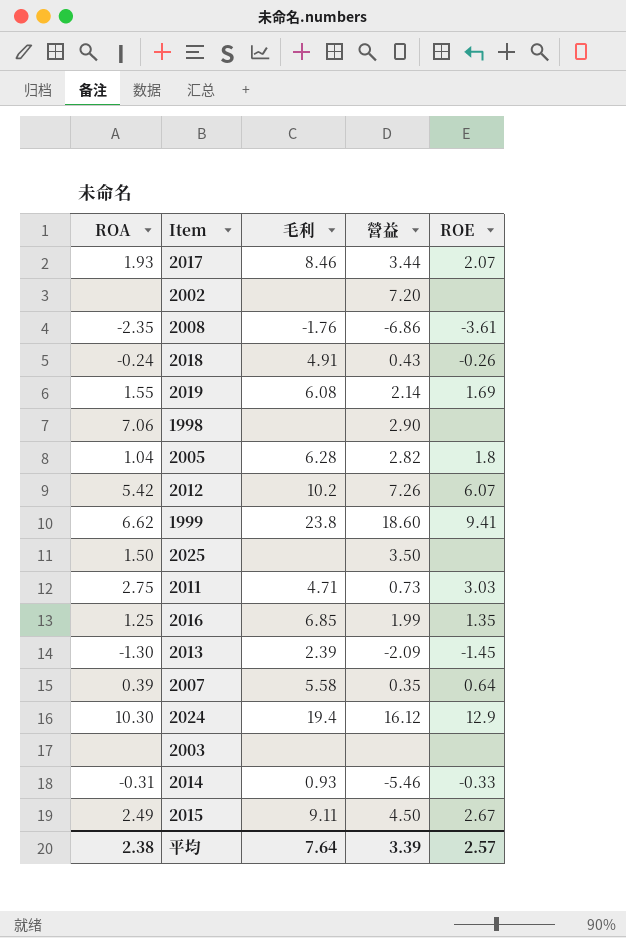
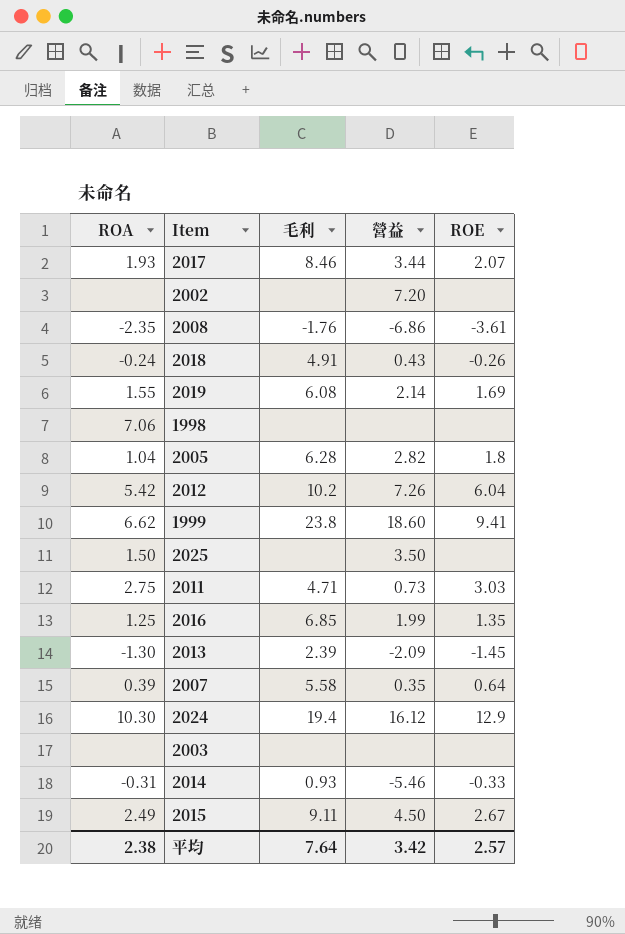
1998 | 營益: 2.90 -> none
2012 | ROE: 6.07 -> 6.04
平均 | 營益: 3.39 -> 3.42

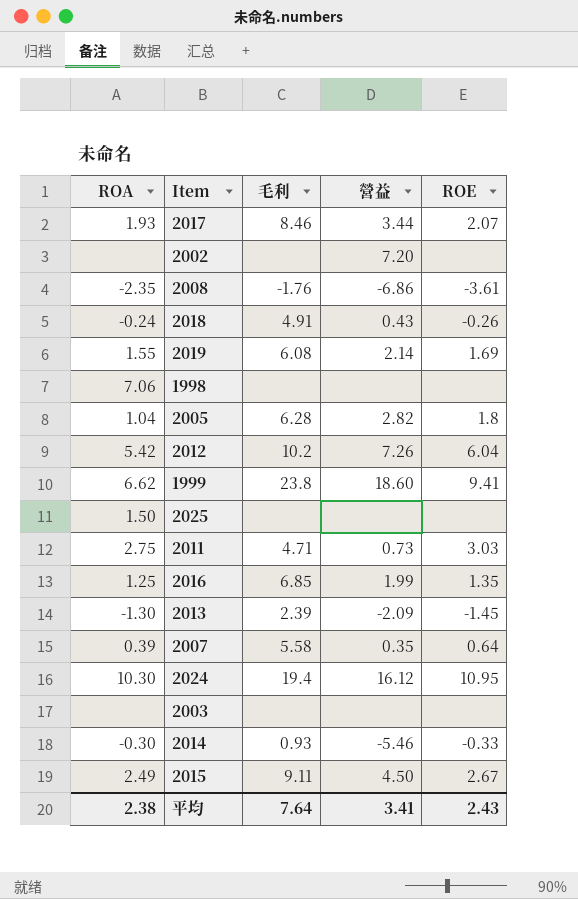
2025 | 營益: 3.50 -> none
2024 | ROE: 12.9 -> 10.95
2014 | ROA: -0.31 -> -0.30
平均 | 營益: 3.42 -> 3.41
平均 | ROE: 2.57 -> 2.43

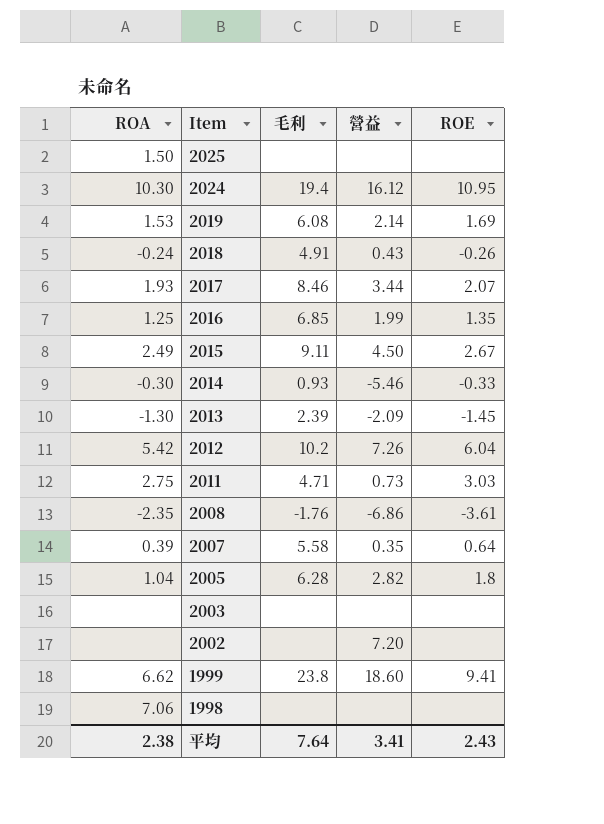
row order: none -> Item descending
2019 | ROA: 1.55 -> 1.53

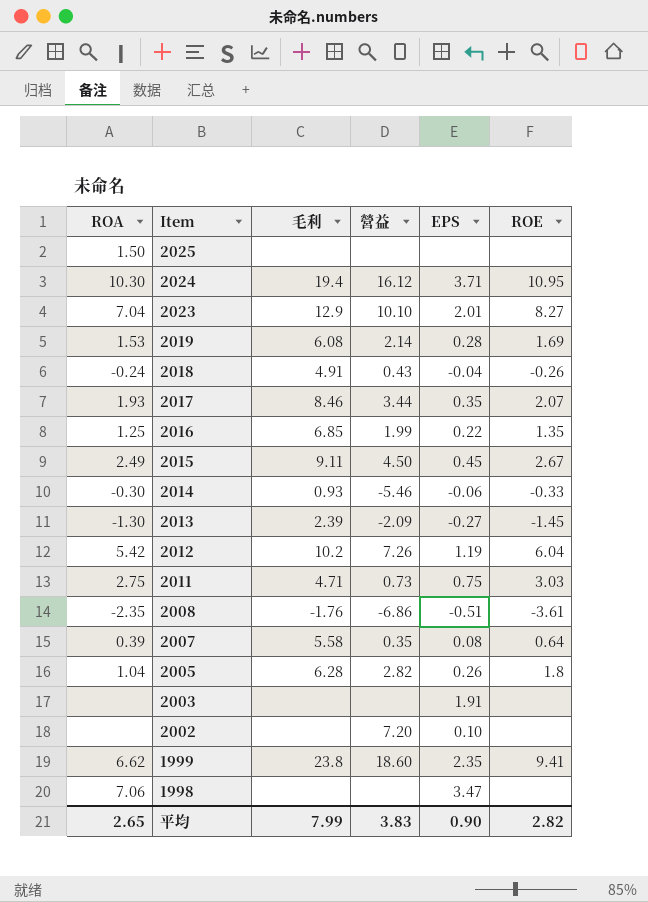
column EPS | position: none -> 5
row 2023: none -> 7.04 | 12.9 | 10.10 | 2.01 | 8.27
平均 | ROA: 2.38 -> 2.65
平均 | 毛利: 7.64 -> 7.99
平均 | 營益: 3.41 -> 3.83
平均 | ROE: 2.43 -> 2.82

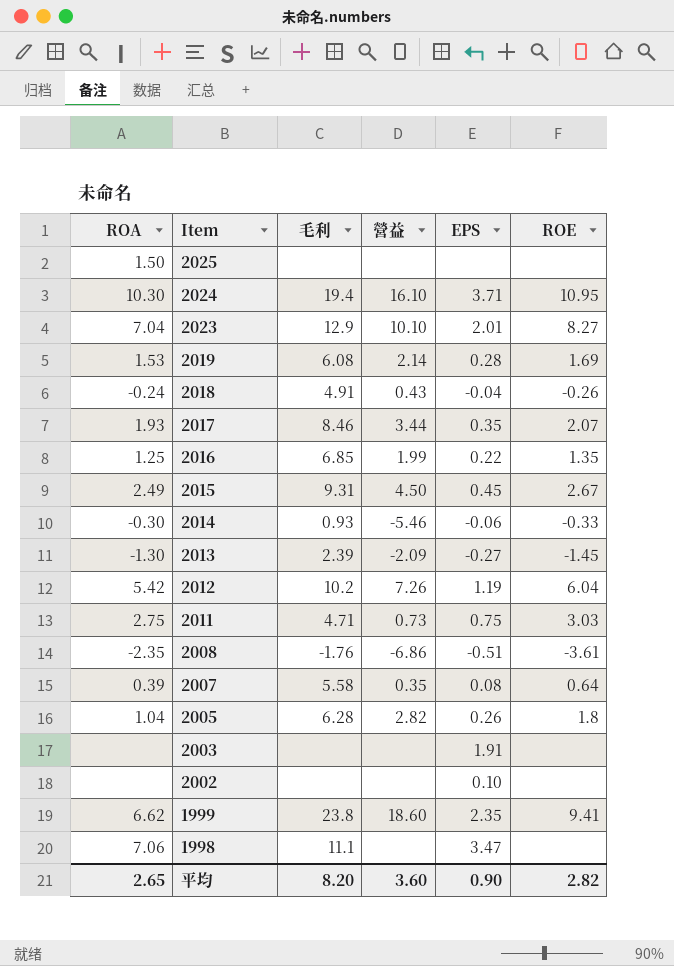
2024 | 營益: 16.12 -> 16.10
2015 | 毛利: 9.11 -> 9.31
2002 | 營益: 7.20 -> none
1998 | 毛利: none -> 11.1
平均 | 毛利: 7.99 -> 8.20
平均 | 營益: 3.83 -> 3.60

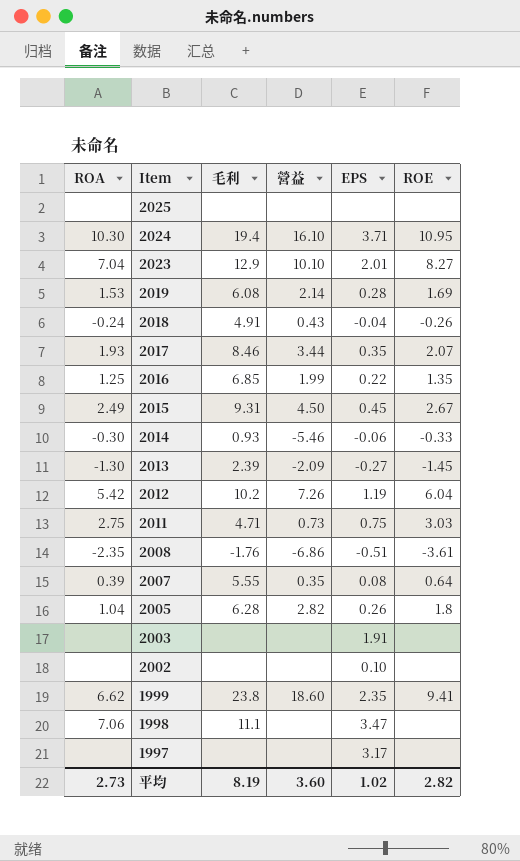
2025 | ROA: 1.50 -> none
2007 | 毛利: 5.58 -> 5.55
row 1997: none -> none | none | none | 3.17 | none
平均 | ROA: 2.65 -> 2.73
平均 | 毛利: 8.20 -> 8.19
平均 | EPS: 0.90 -> 1.02

